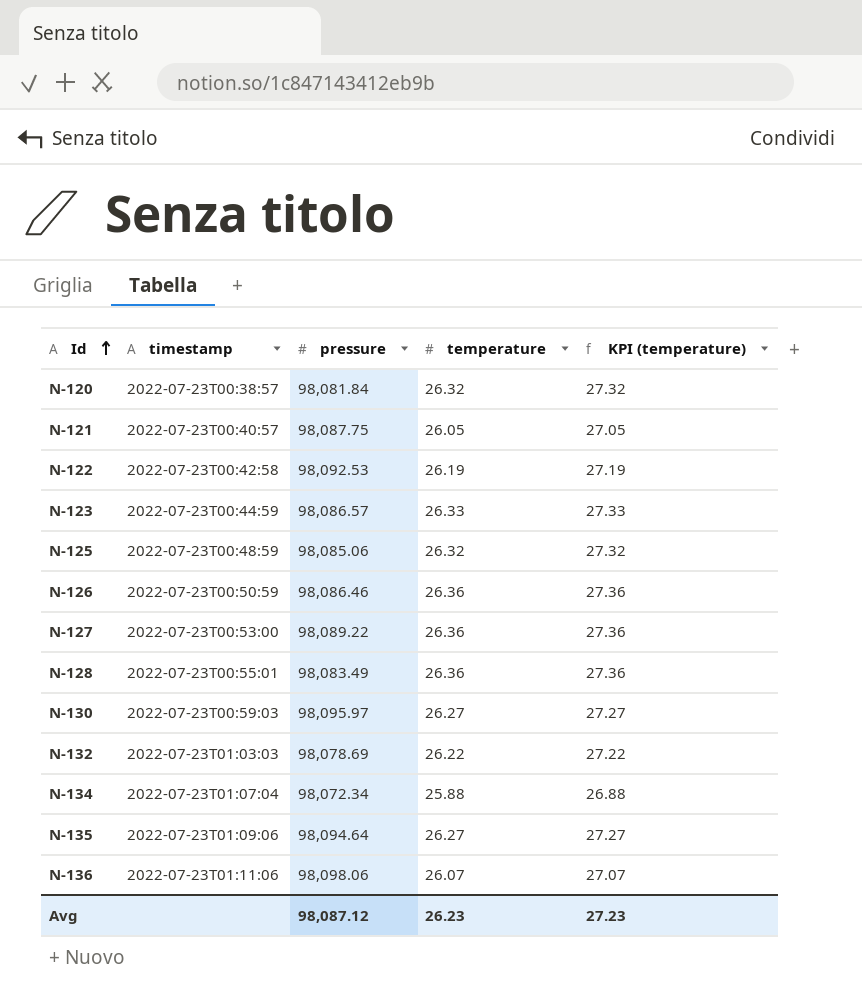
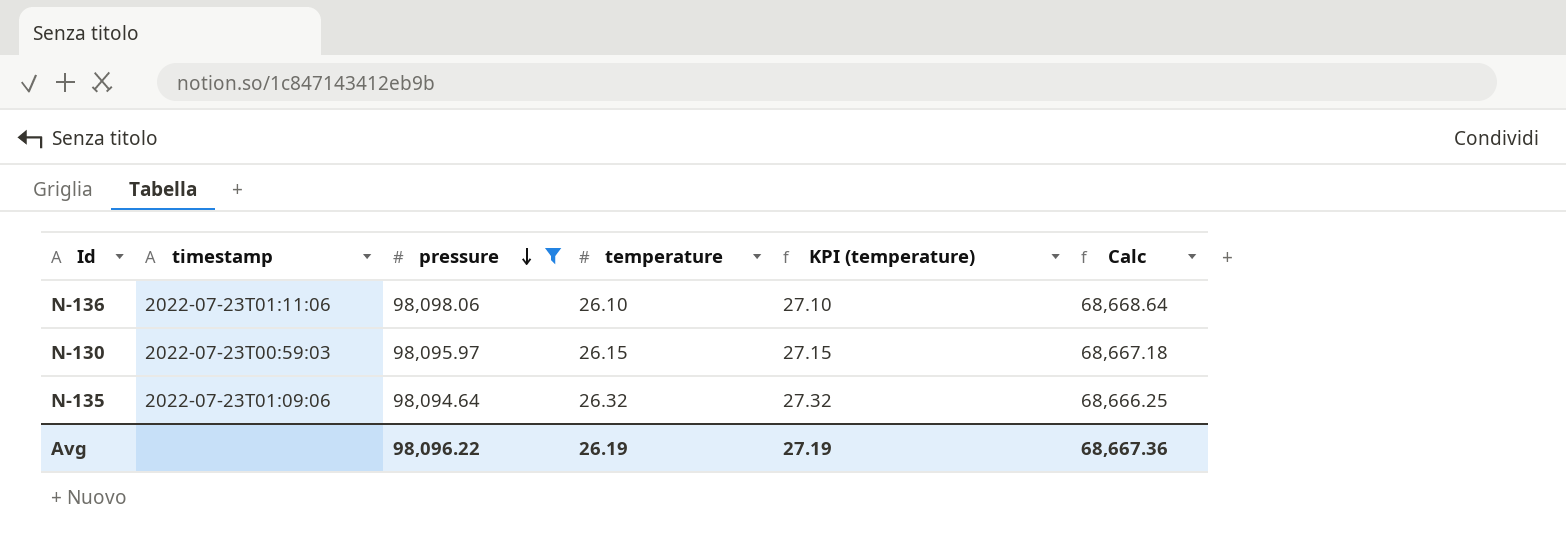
filter: none -> pressure >= 98,094.64
row order: Id ascending -> pressure descending
column Calc | formula: none -> [pressure] * 0.7
N-136 | temperature: 26.07 -> 26.10
N-136 | KPI (temperature): 27.07 -> 27.10
N-130 | temperature: 26.27 -> 26.15
N-130 | KPI (temperature): 27.27 -> 27.15
N-135 | temperature: 26.27 -> 26.32
N-135 | KPI (temperature): 27.27 -> 27.32
Avg | pressure: 98,087.12 -> 98,096.22
Avg | temperature: 26.23 -> 26.19
Avg | KPI (temperature): 27.23 -> 27.19

